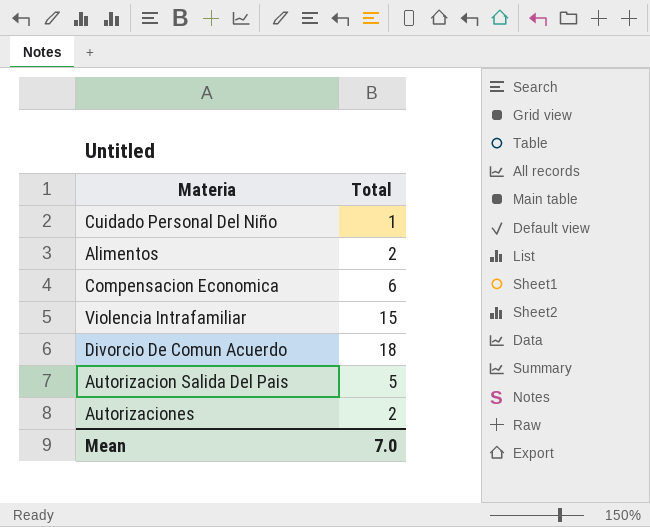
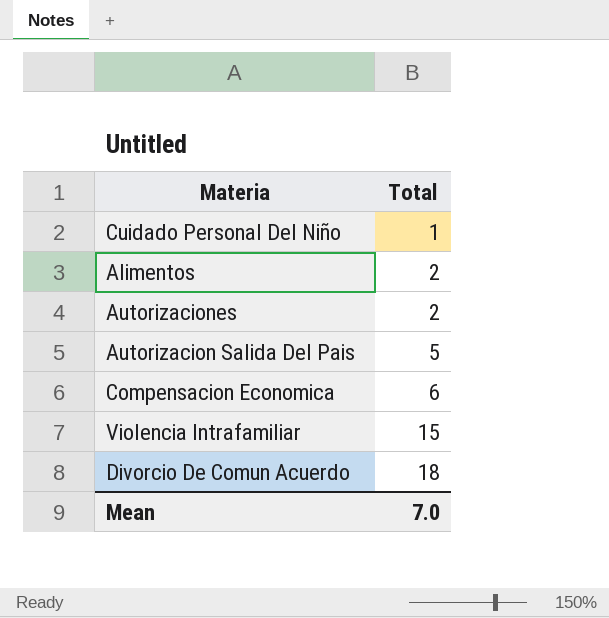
row order: none -> Total ascending

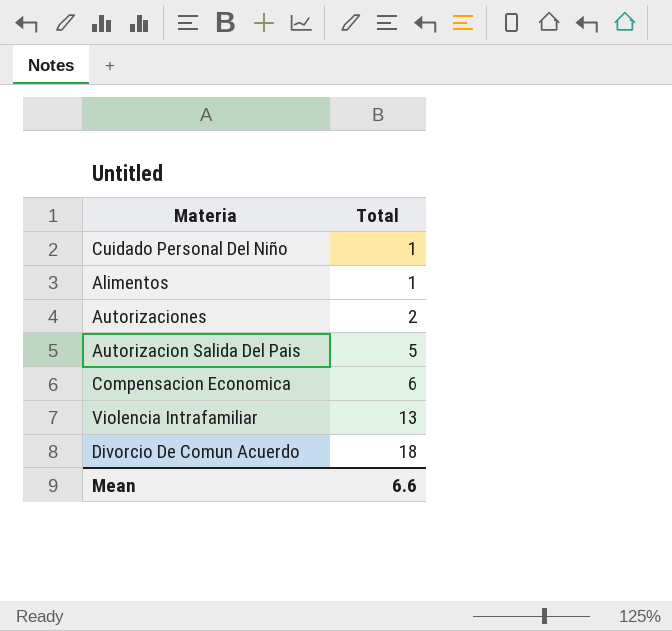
Alimentos | Total: 2 -> 1
Violencia Intrafamiliar | Total: 15 -> 13
Mean | Total: 7.0 -> 6.6

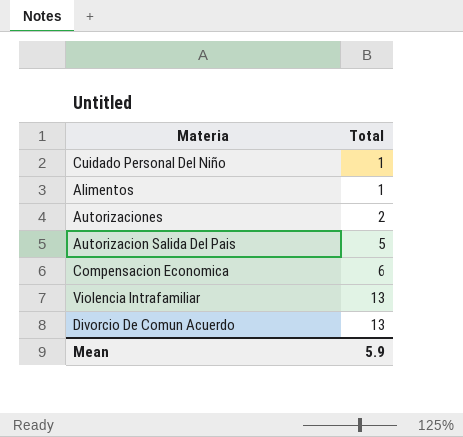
Divorcio De Comun Acuerdo | Total: 18 -> 13
Mean | Total: 6.6 -> 5.9

